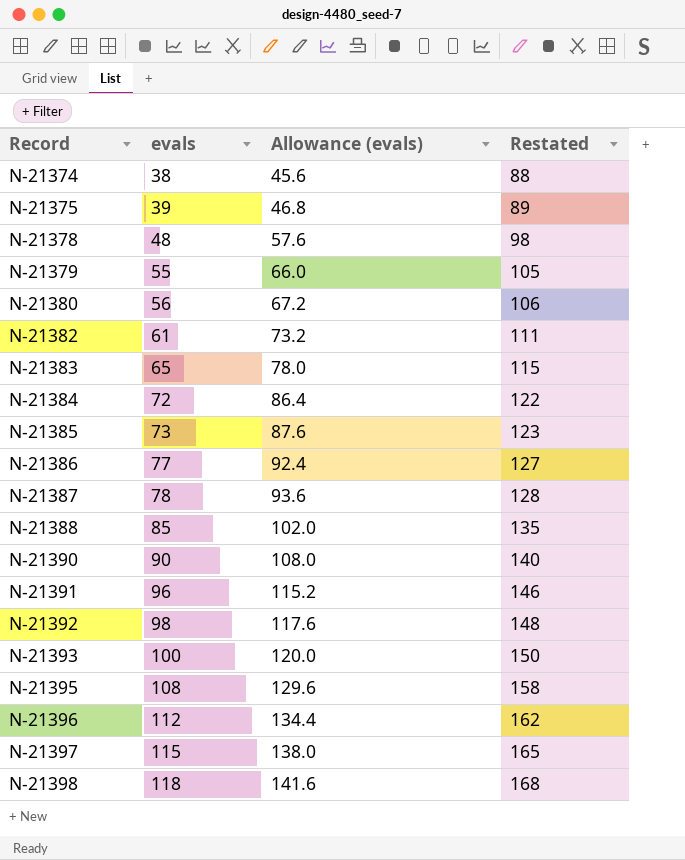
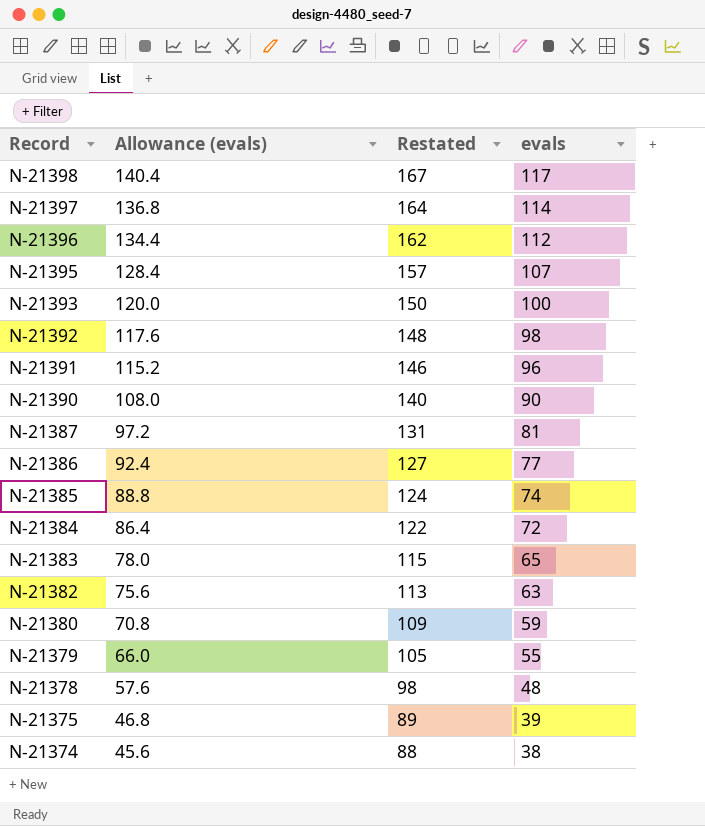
row order: Record ascending -> Record descending
column evals | position: 2 -> 4
row N-21388: 85 | 102.0 | 135 -> none
N-21398 | Allowance (evals): 141.6 -> 140.4
N-21398 | Restated: 168 -> 167
N-21398 | evals: 118 -> 117
N-21397 | Allowance (evals): 138.0 -> 136.8
N-21397 | Restated: 165 -> 164
N-21397 | evals: 115 -> 114
N-21395 | Allowance (evals): 129.6 -> 128.4
N-21395 | Restated: 158 -> 157
N-21395 | evals: 108 -> 107
N-21387 | Allowance (evals): 93.6 -> 97.2
N-21387 | Restated: 128 -> 131
N-21387 | evals: 78 -> 81
N-21385 | Allowance (evals): 87.6 -> 88.8
N-21385 | Restated: 123 -> 124
N-21385 | evals: 73 -> 74
N-21382 | Allowance (evals): 73.2 -> 75.6
N-21382 | Restated: 111 -> 113
N-21382 | evals: 61 -> 63
N-21380 | Allowance (evals): 67.2 -> 70.8
N-21380 | Restated: 106 -> 109
N-21380 | evals: 56 -> 59

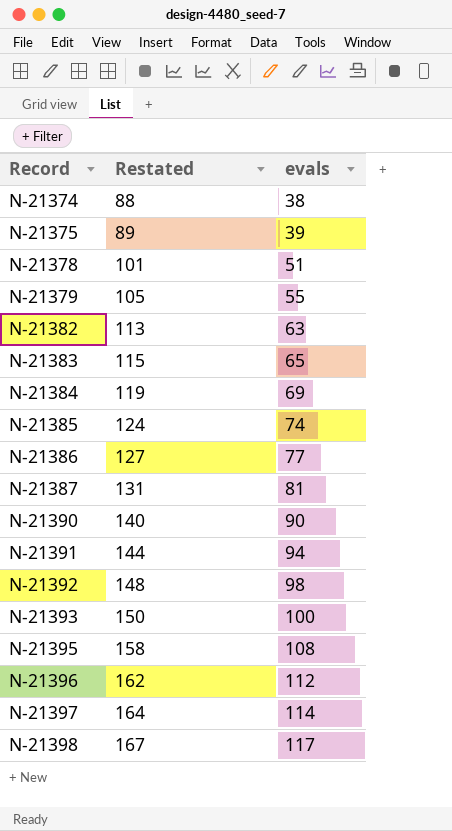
row order: Record descending -> Record ascending
column Allowance (evals) | formula: [evals] * 1.2 -> none
row N-21380: 70.8 | 109 | 59 -> none
N-21378 | Restated: 98 -> 101
N-21378 | evals: 48 -> 51
N-21384 | Restated: 122 -> 119
N-21384 | evals: 72 -> 69
N-21391 | Restated: 146 -> 144
N-21391 | evals: 96 -> 94
N-21395 | Restated: 157 -> 158
N-21395 | evals: 107 -> 108

